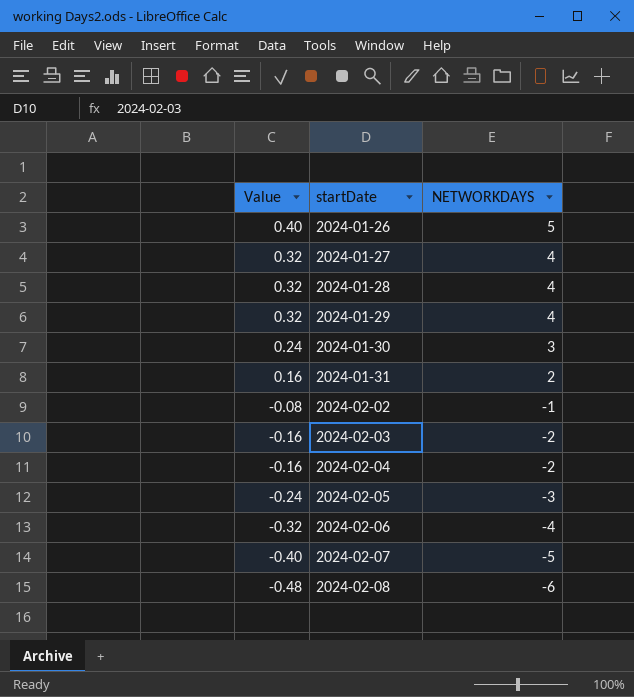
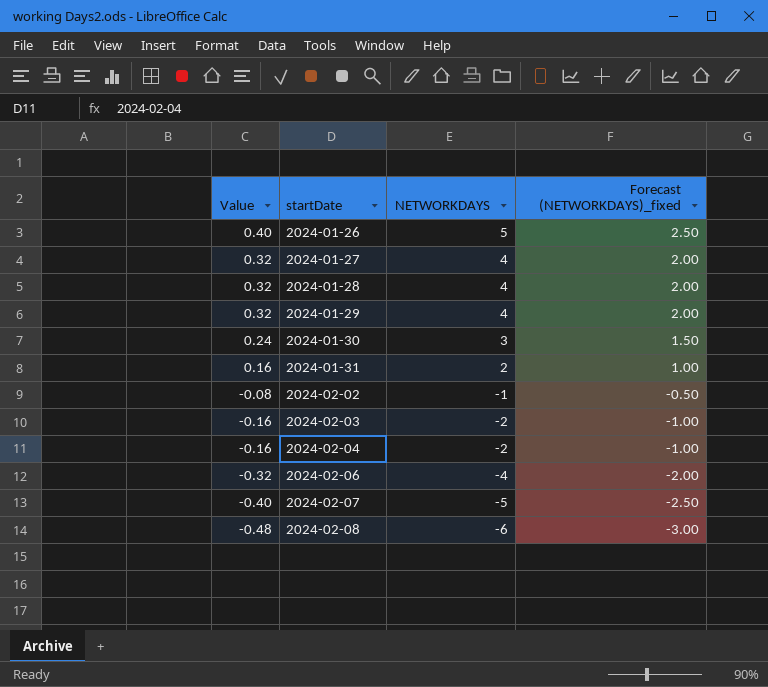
column Forecast (NETWORKDAYS)_fixed | formula: none -> [NETWORKDAYS] * 0.5
row 2024-02-05: -0.24 | -3 -> none

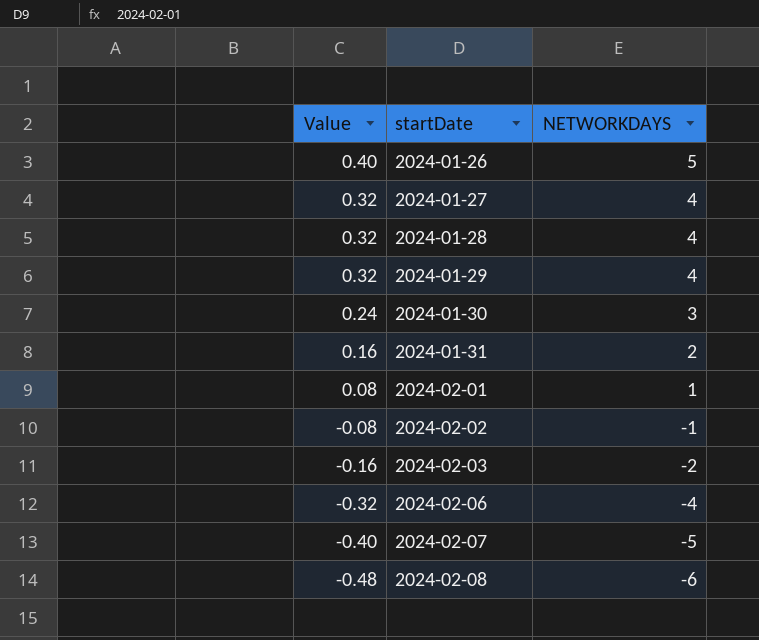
column Forecast (NETWORKDAYS)_fixed | formula: [NETWORKDAYS] * 0.5 -> none
row 2024-02-04: -0.16 | -2 | -1.00 -> none
row 2024-02-01: none -> 0.08 | 1

